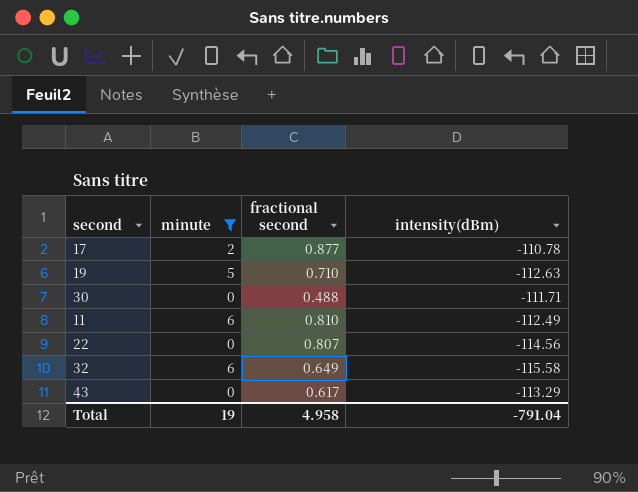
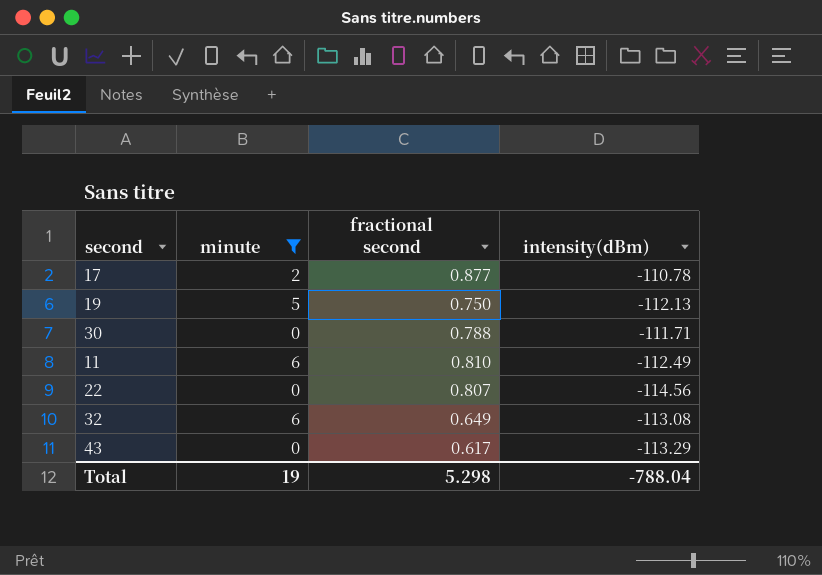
19 | fractional second: 0.710 -> 0.750
19 | intensity(dBm): -112.63 -> -112.13
30 | fractional second: 0.488 -> 0.788
32 | intensity(dBm): -115.58 -> -113.08
Total | fractional second: 4.958 -> 5.298
Total | intensity(dBm): -791.04 -> -788.04

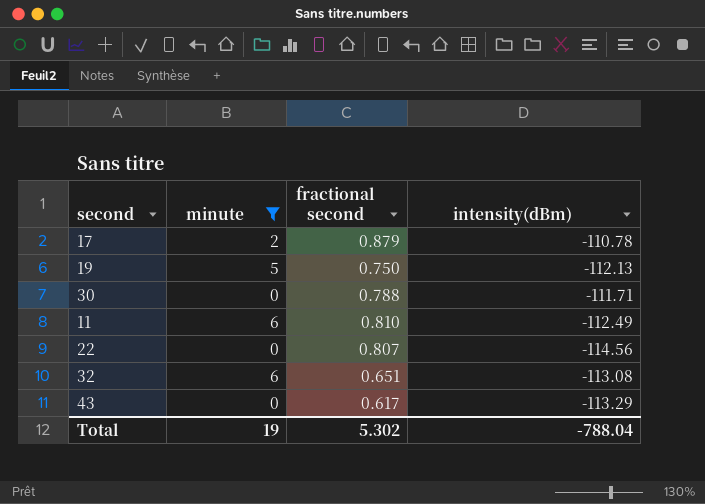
17 | fractional second: 0.877 -> 0.879
32 | fractional second: 0.649 -> 0.651
Total | fractional second: 5.298 -> 5.302

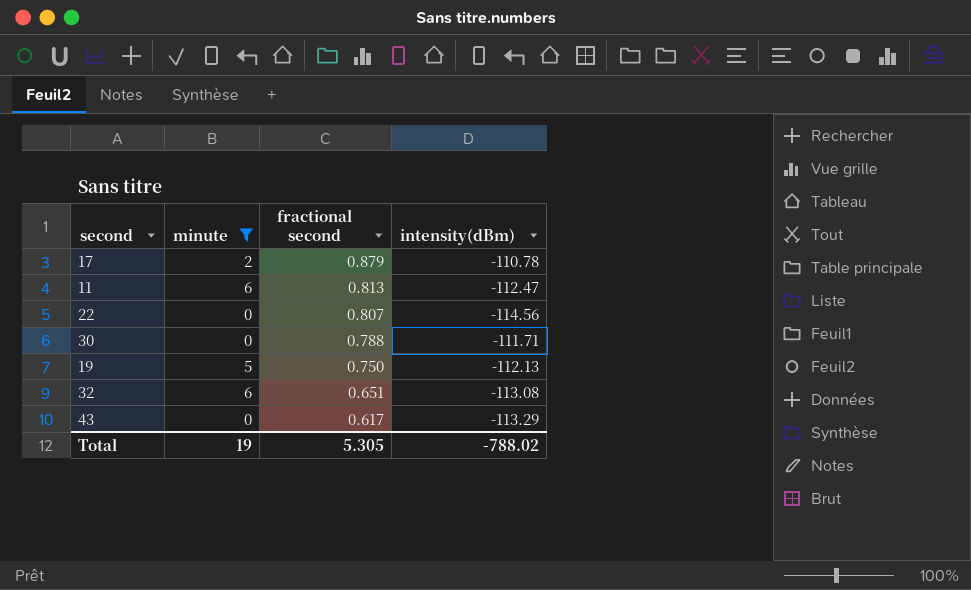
row order: none -> fractional second descending
11 | fractional second: 0.810 -> 0.813
11 | intensity(dBm): -112.49 -> -112.47
Total | fractional second: 5.302 -> 5.305
Total | intensity(dBm): -788.04 -> -788.02

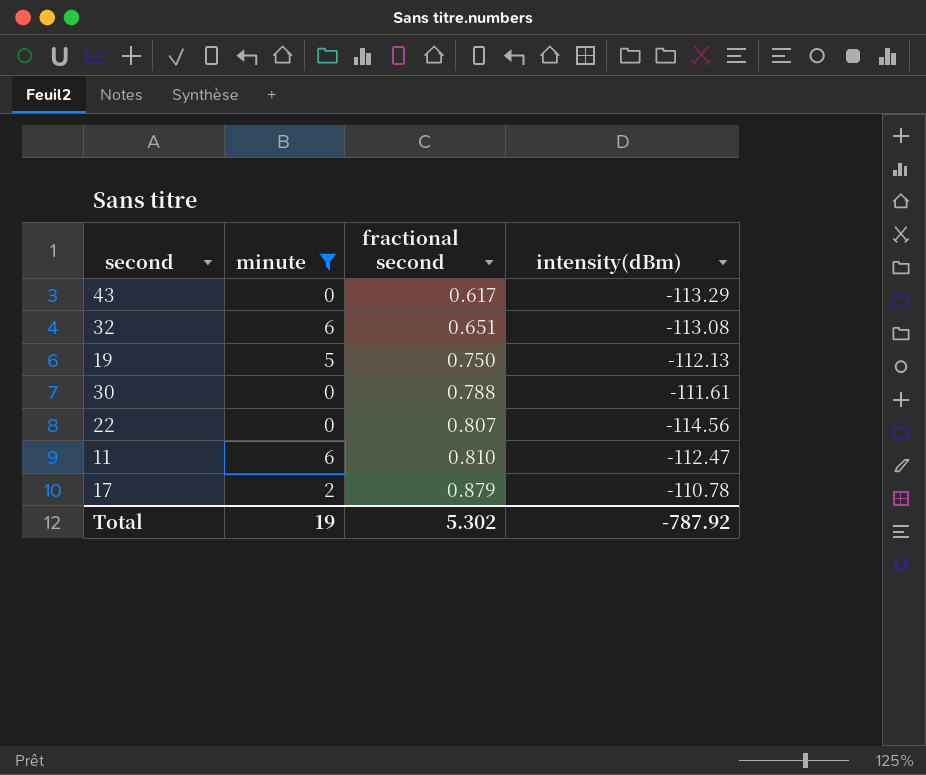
row order: fractional second descending -> fractional second ascending
30 | intensity(dBm): -111.71 -> -111.61
11 | fractional second: 0.813 -> 0.810
Total | fractional second: 5.305 -> 5.302
Total | intensity(dBm): -788.02 -> -787.92

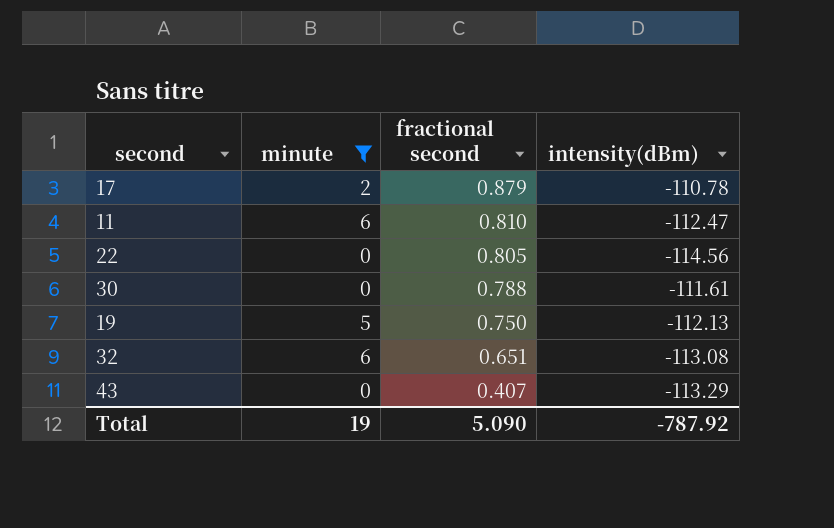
row order: fractional second ascending -> fractional second descending
22 | fractional second: 0.807 -> 0.805
43 | fractional second: 0.617 -> 0.407
Total | fractional second: 5.302 -> 5.090

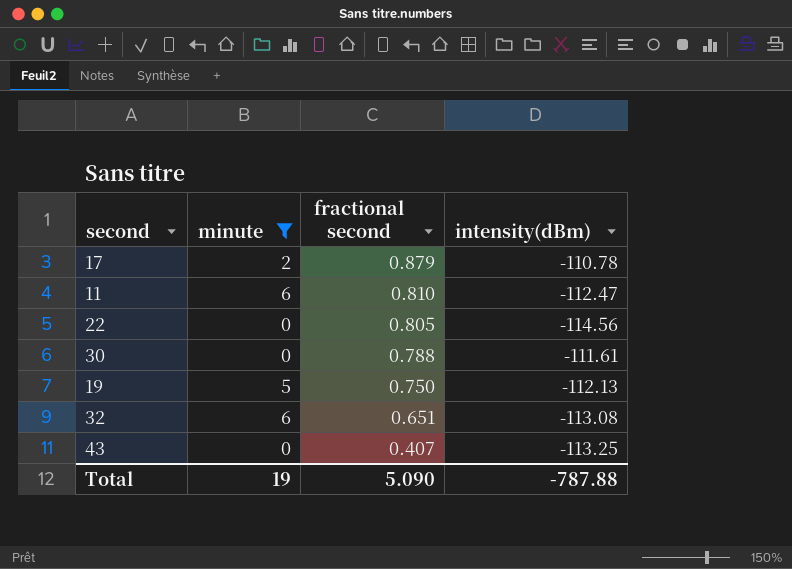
43 | intensity(dBm): -113.29 -> -113.25
Total | intensity(dBm): -787.92 -> -787.88

